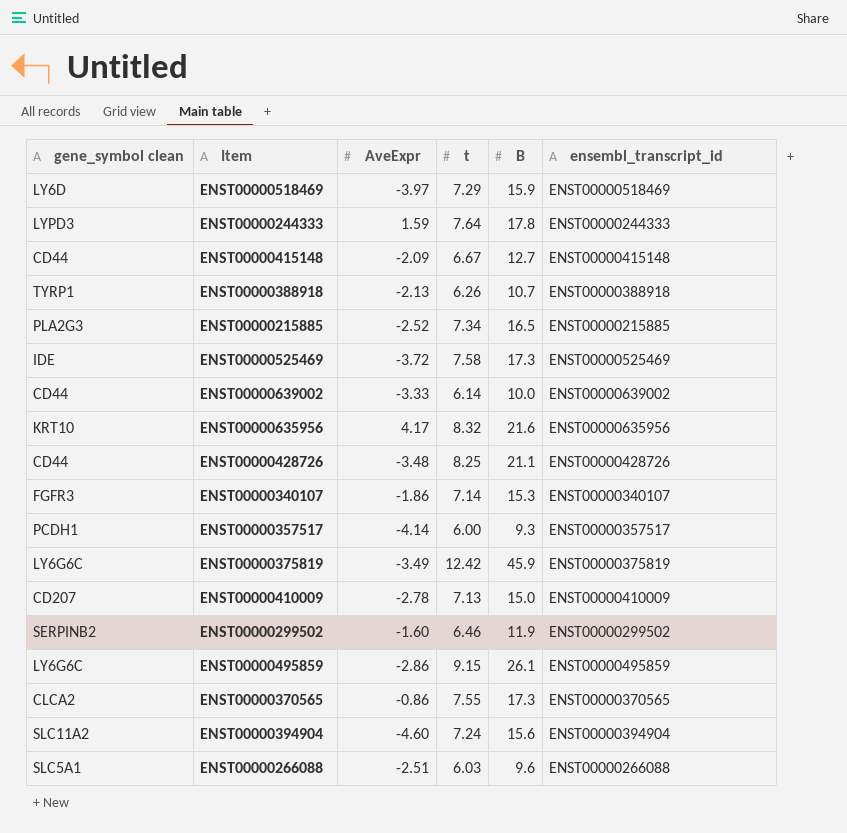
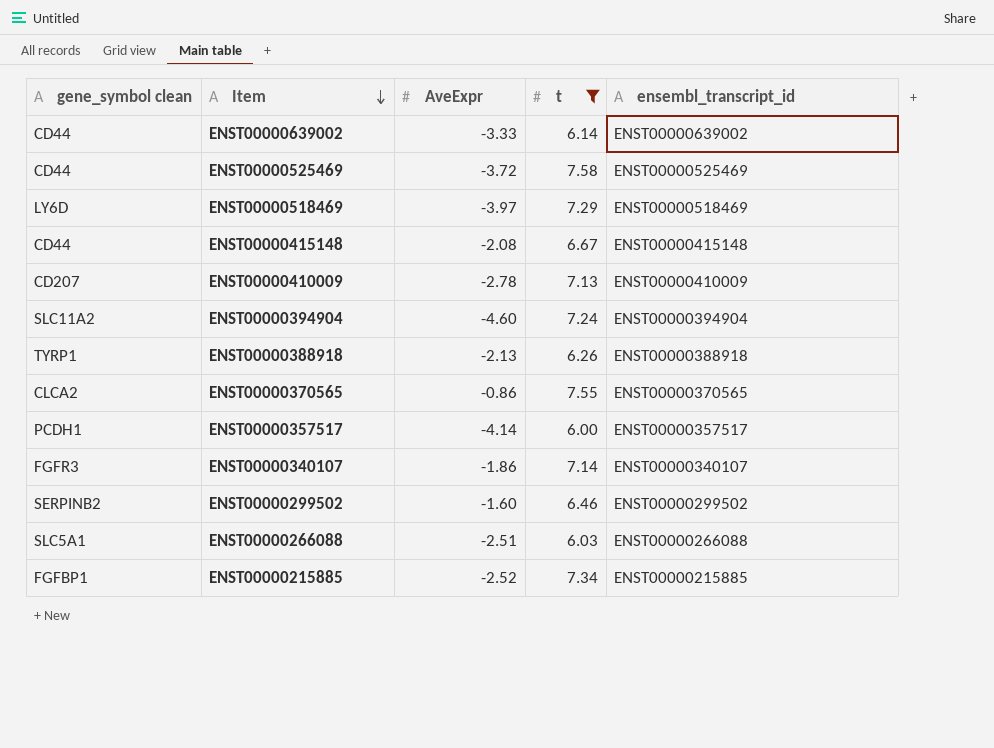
filter: none -> t <= 7.58
row order: none -> Item descending
column B | position: 5 -> none
ENST00000525469 | gene_symbol clean: IDE -> CD44
ENST00000415148 | AveExpr: -2.09 -> -2.08
ENST00000215885 | gene_symbol clean: PLA2G3 -> FGFBP1

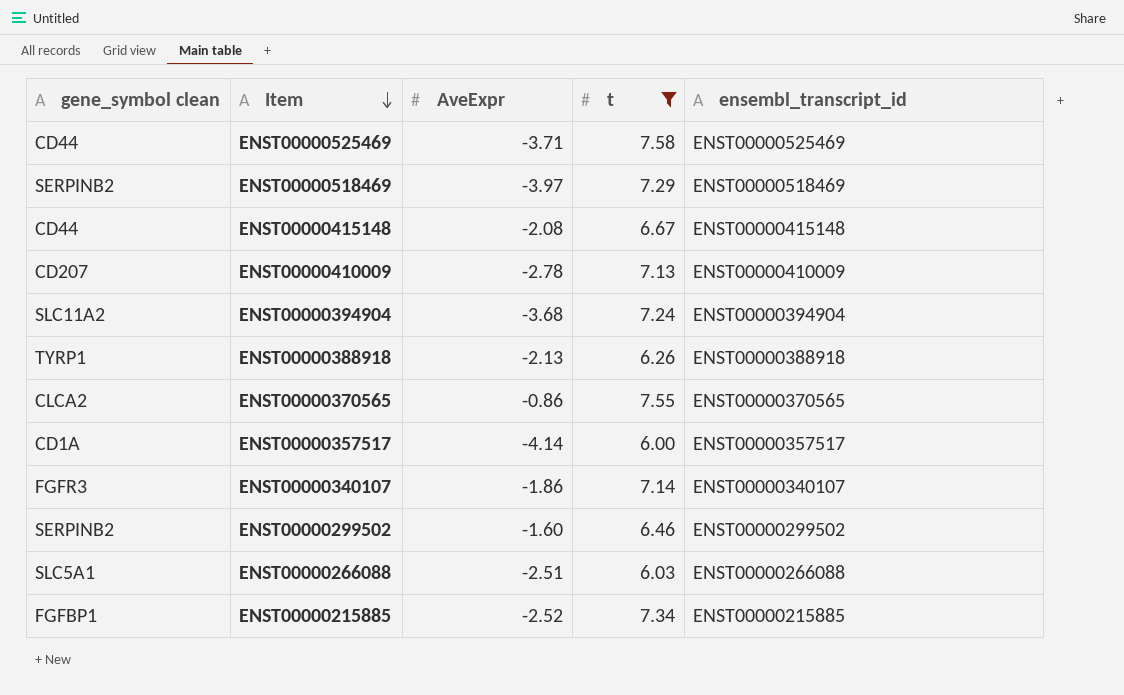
row ENST00000639002: CD44 | -3.33 | 6.14 | ENST00000639002 -> none
ENST00000525469 | AveExpr: -3.72 -> -3.71
ENST00000518469 | gene_symbol clean: LY6D -> SERPINB2
ENST00000394904 | AveExpr: -4.60 -> -3.68
ENST00000357517 | gene_symbol clean: PCDH1 -> CD1A

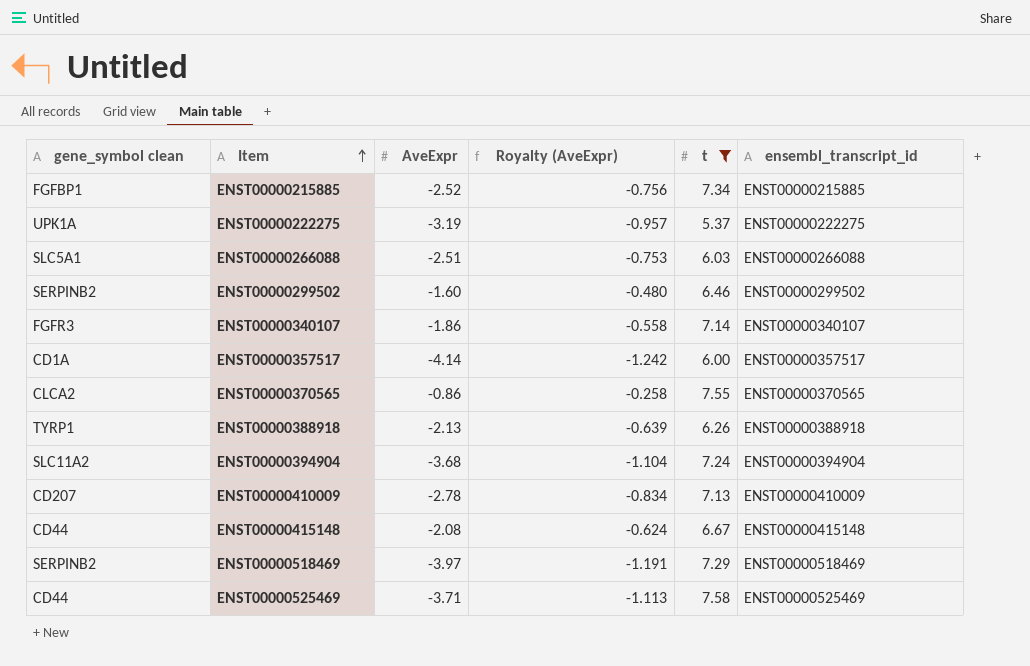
row order: Item descending -> Item ascending
column Royalty (AveExpr) | formula: none -> [AveExpr] * 0.3
row ENST00000222275: none -> UPK1A | -3.19 | -0.957 | 5.37 | ENST00000222275

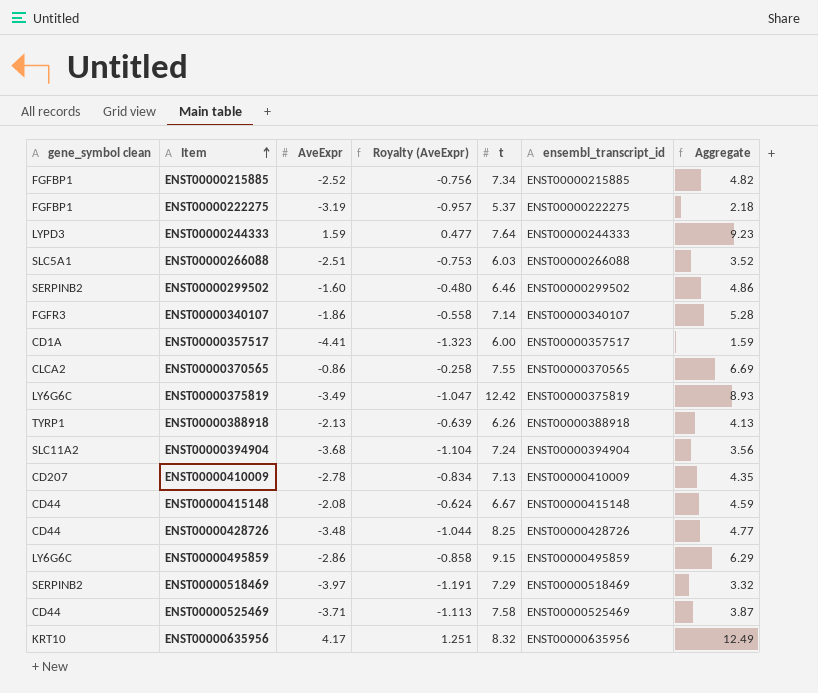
filter: t <= 7.58 -> none
column Aggregate | formula: none -> [AveExpr] + [t]
ENST00000222275 | gene_symbol clean: UPK1A -> FGFBP1
ENST00000357517 | AveExpr: -4.14 -> -4.41
ENST00000357517 | Royalty (AveExpr): -1.242 -> -1.323

